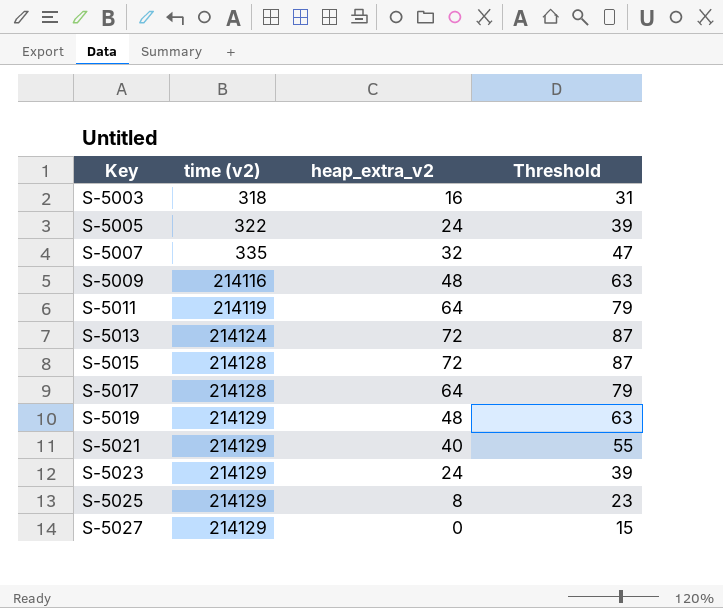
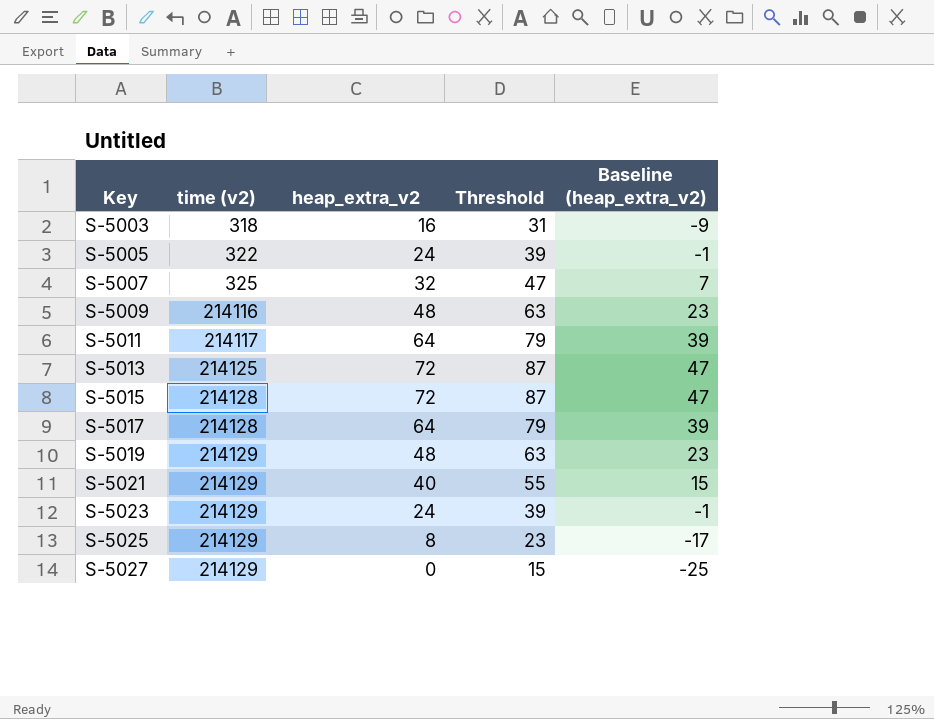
column Baseline (heap_extra_v2) | formula: none -> [heap_extra_v2] - 25
S-5007 | time (v2): 335 -> 325
S-5011 | time (v2): 214119 -> 214117
S-5013 | time (v2): 214124 -> 214125

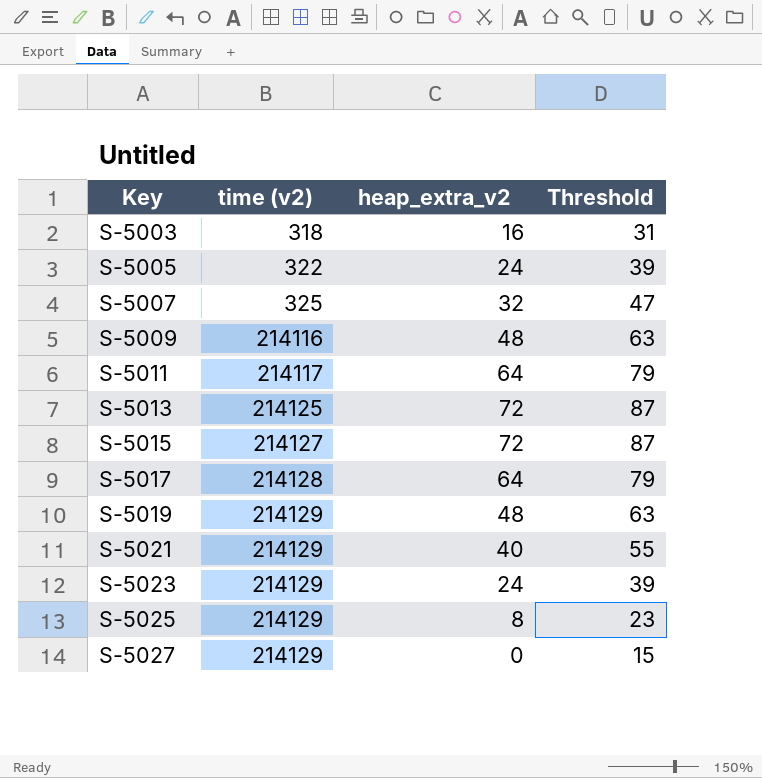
column Baseline (heap_extra_v2) | formula: [heap_extra_v2] - 25 -> none
S-5015 | time (v2): 214128 -> 214127

